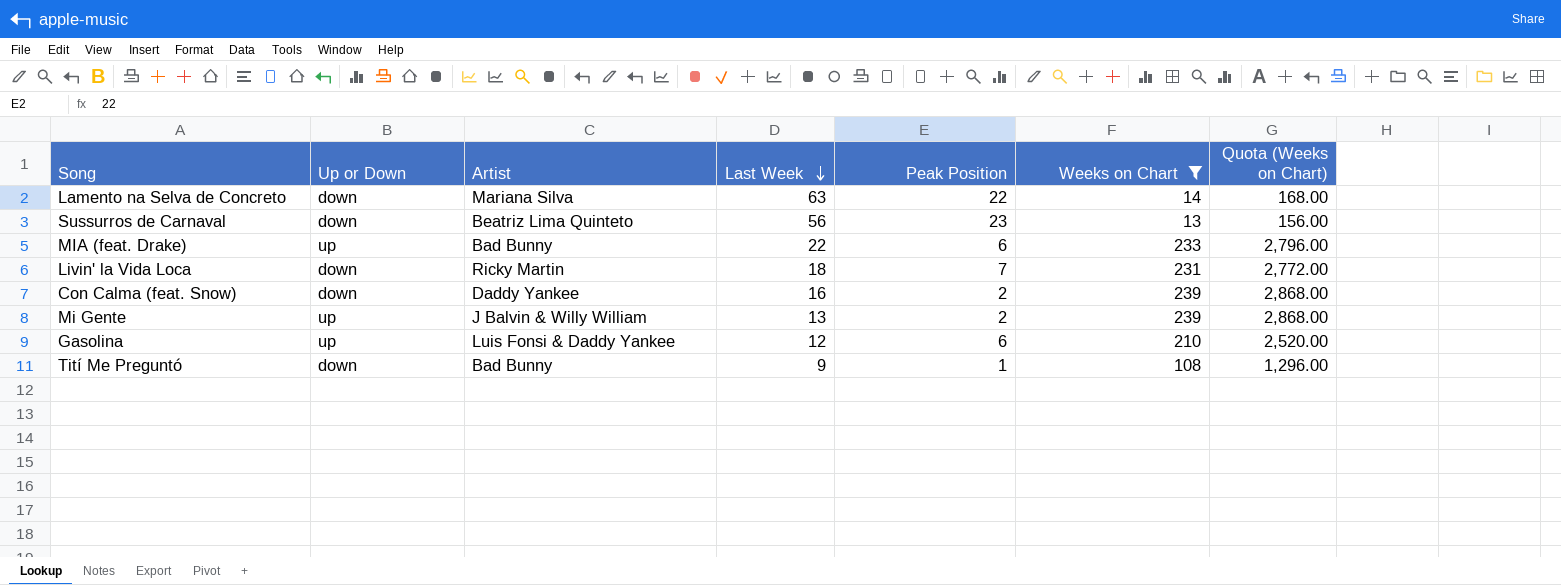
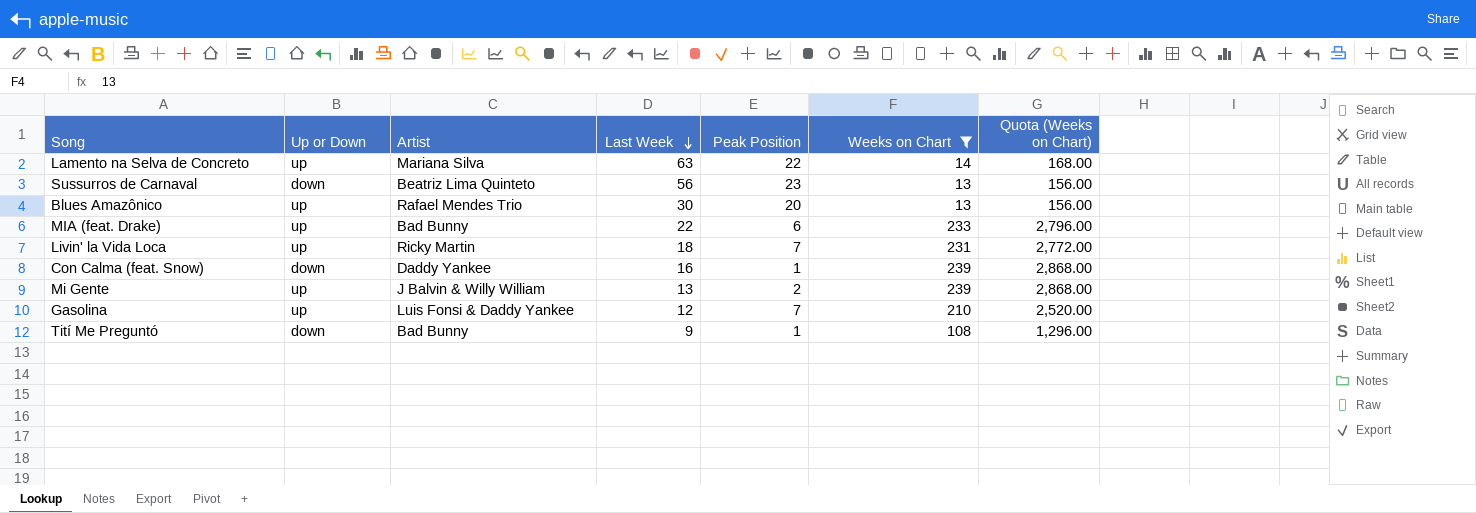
Lamento na Selva de Concreto | Up or Down: down -> up
row Blues Amazônico: none -> up | Rafael Mendes Trio | 30 | 20 | 13 | 156.00
Livin' la Vida Loca | Up or Down: down -> up
Con Calma (feat. Snow) | Peak Position: 2 -> 1
Gasolina | Peak Position: 6 -> 7

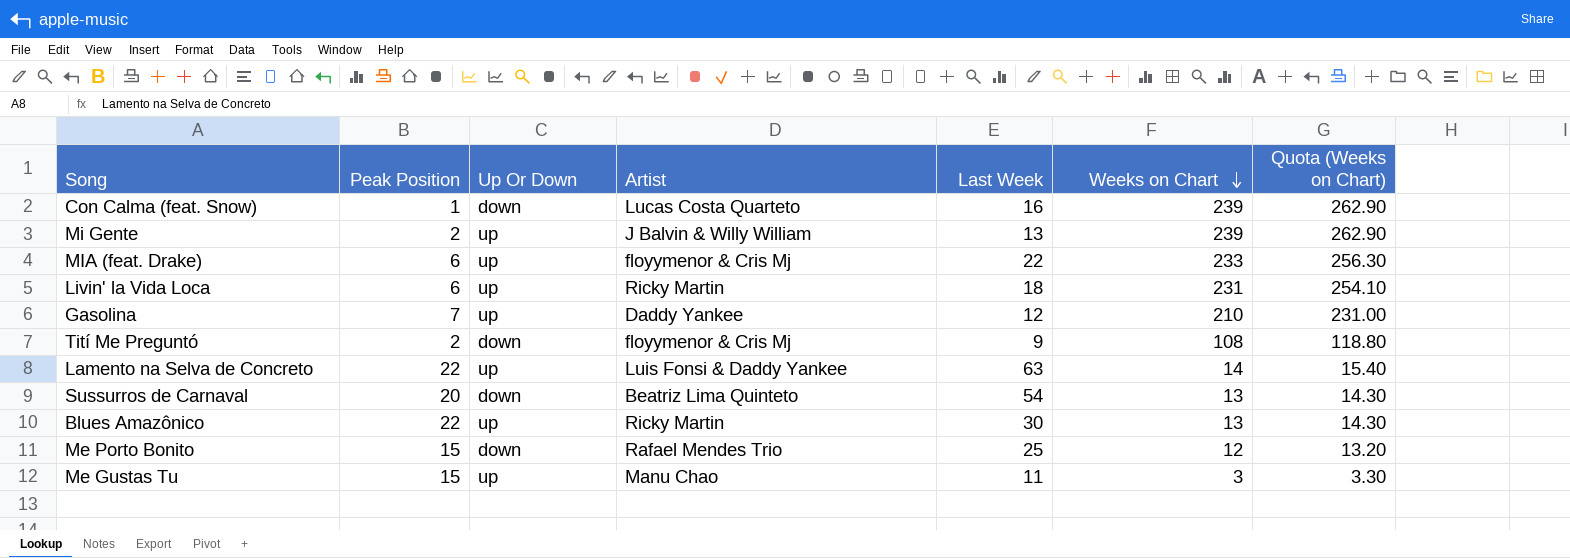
filter: Weeks on Chart >= 13 -> none
row order: Last Week descending -> Weeks on Chart descending
column Peak Position | position: 5 -> 2
column name: Up or Down -> Up Or Down
column Quota (Weeks on Chart) | formula: [Weeks on Chart] * 12 -> [Weeks on Chart] * 1.1
Con Calma (feat. Snow) | Artist: Daddy Yankee -> Lucas Costa Quarteto
MIA (feat. Drake) | Artist: Bad Bunny -> floyymenor & Cris Mj
Livin' la Vida Loca | Peak Position: 7 -> 6
Gasolina | Artist: Luis Fonsi & Daddy Yankee -> Daddy Yankee
Tití Me Preguntó | Peak Position: 1 -> 2
Tití Me Preguntó | Artist: Bad Bunny -> floyymenor & Cris Mj
Lamento na Selva de Concreto | Artist: Mariana Silva -> Luis Fonsi & Daddy Yankee
Sussurros de Carnaval | Peak Position: 23 -> 20
Sussurros de Carnaval | Last Week: 56 -> 54
Blues Amazônico | Peak Position: 20 -> 22
Blues Amazônico | Artist: Rafael Mendes Trio -> Ricky Martin

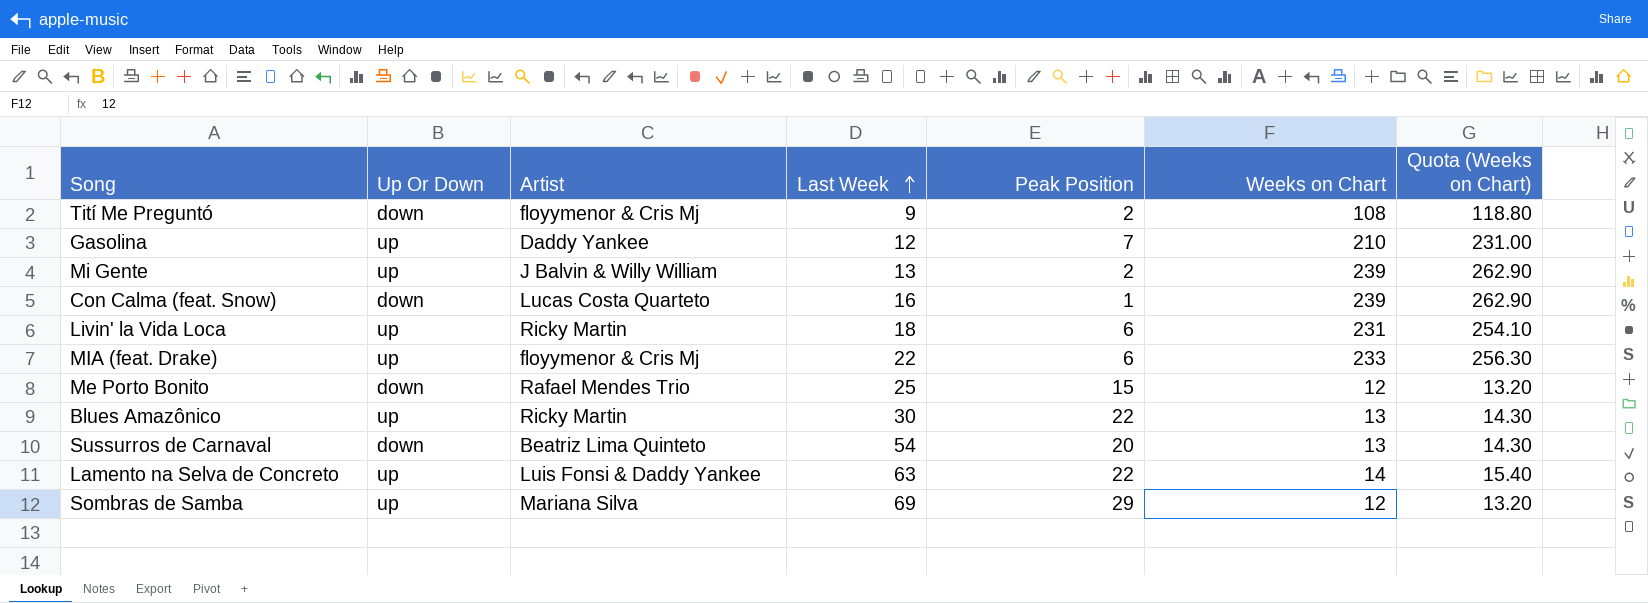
row order: Weeks on Chart descending -> Last Week ascending
column Peak Position | position: 2 -> 5
row Me Gustas Tu: 15 | up | Manu Chao | 11 | 3 | 3.30 -> none
row Sombras de Samba: none -> up | Mariana Silva | 69 | 29 | 12 | 13.20

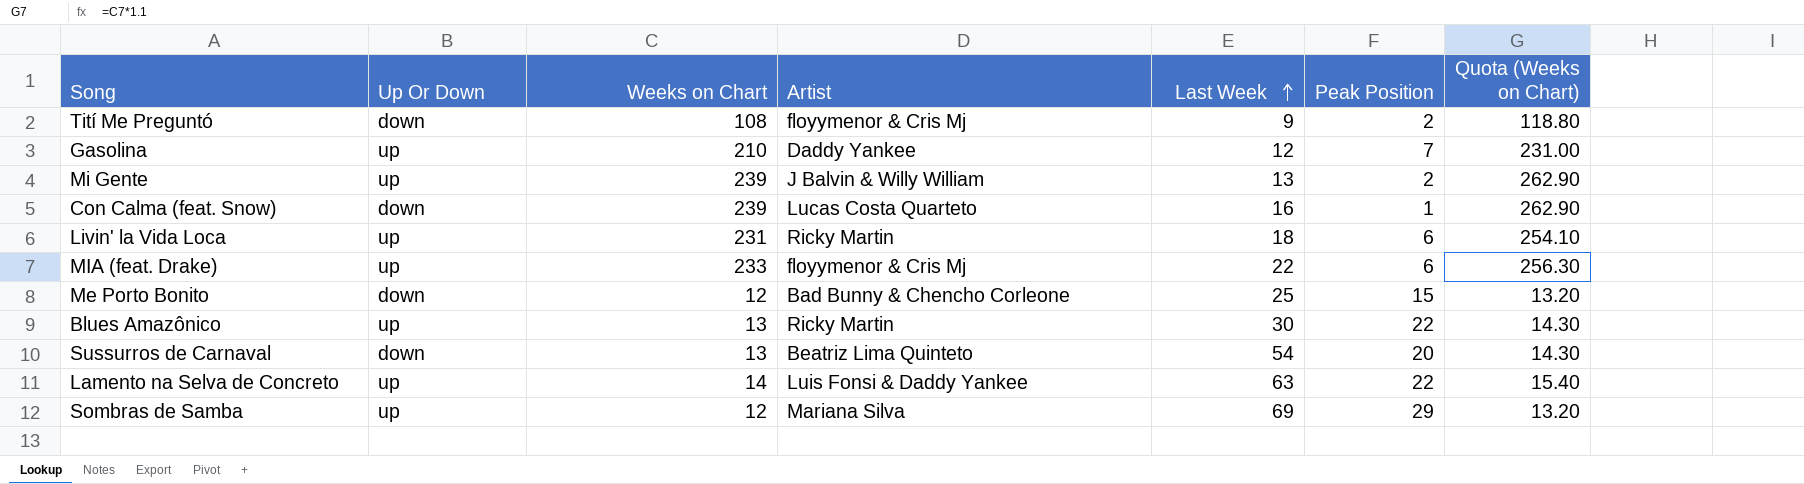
column Weeks on Chart | position: 6 -> 3
Me Porto Bonito | Artist: Rafael Mendes Trio -> Bad Bunny & Chencho Corleone

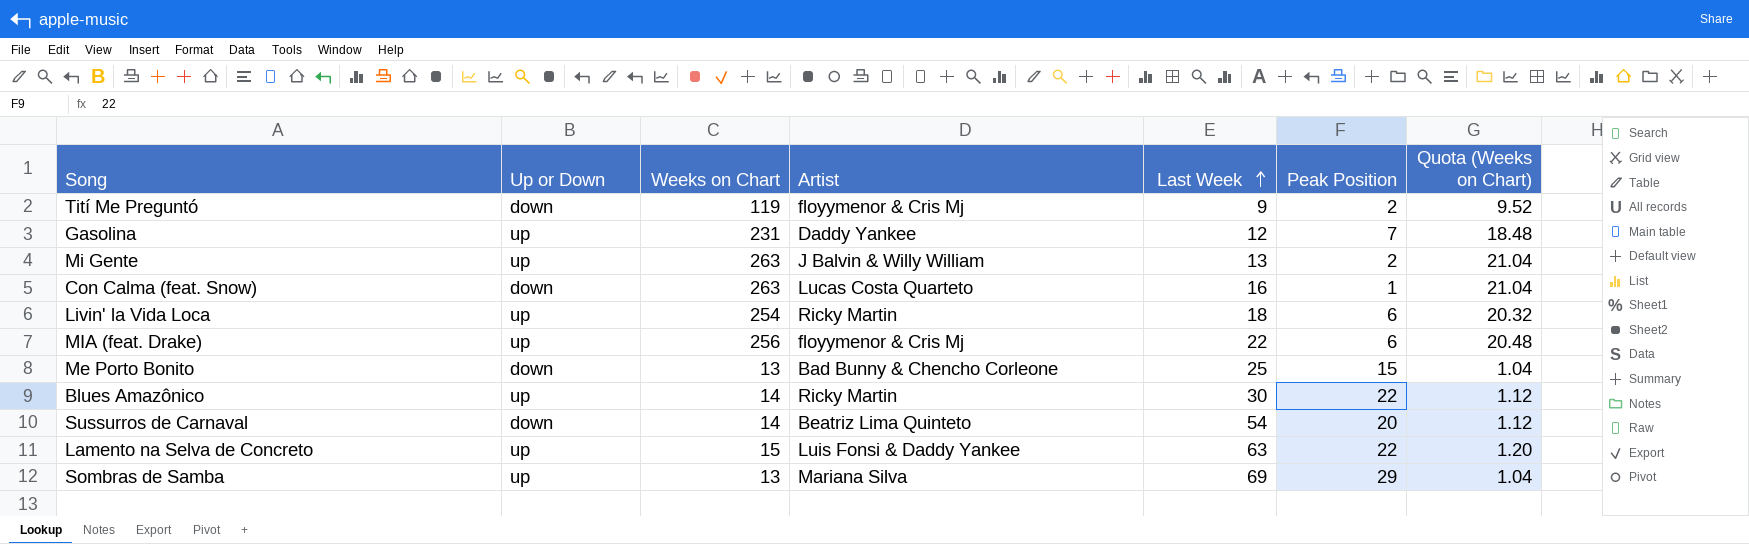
column name: Up Or Down -> Up or Down
column Quota (Weeks on Chart) | formula: [Weeks on Chart] * 1.1 -> [Weeks on Chart] * 0.08
Tití Me Preguntó | Weeks on Chart: 108 -> 119
Gasolina | Weeks on Chart: 210 -> 231
Mi Gente | Weeks on Chart: 239 -> 263
Con Calma (feat. Snow) | Weeks on Chart: 239 -> 263
Livin' la Vida Loca | Weeks on Chart: 231 -> 254
MIA (feat. Drake) | Weeks on Chart: 233 -> 256
Me Porto Bonito | Weeks on Chart: 12 -> 13
Blues Amazônico | Weeks on Chart: 13 -> 14
Sussurros de Carnaval | Weeks on Chart: 13 -> 14
Lamento na Selva de Concreto | Weeks on Chart: 14 -> 15
Sombras de Samba | Weeks on Chart: 12 -> 13

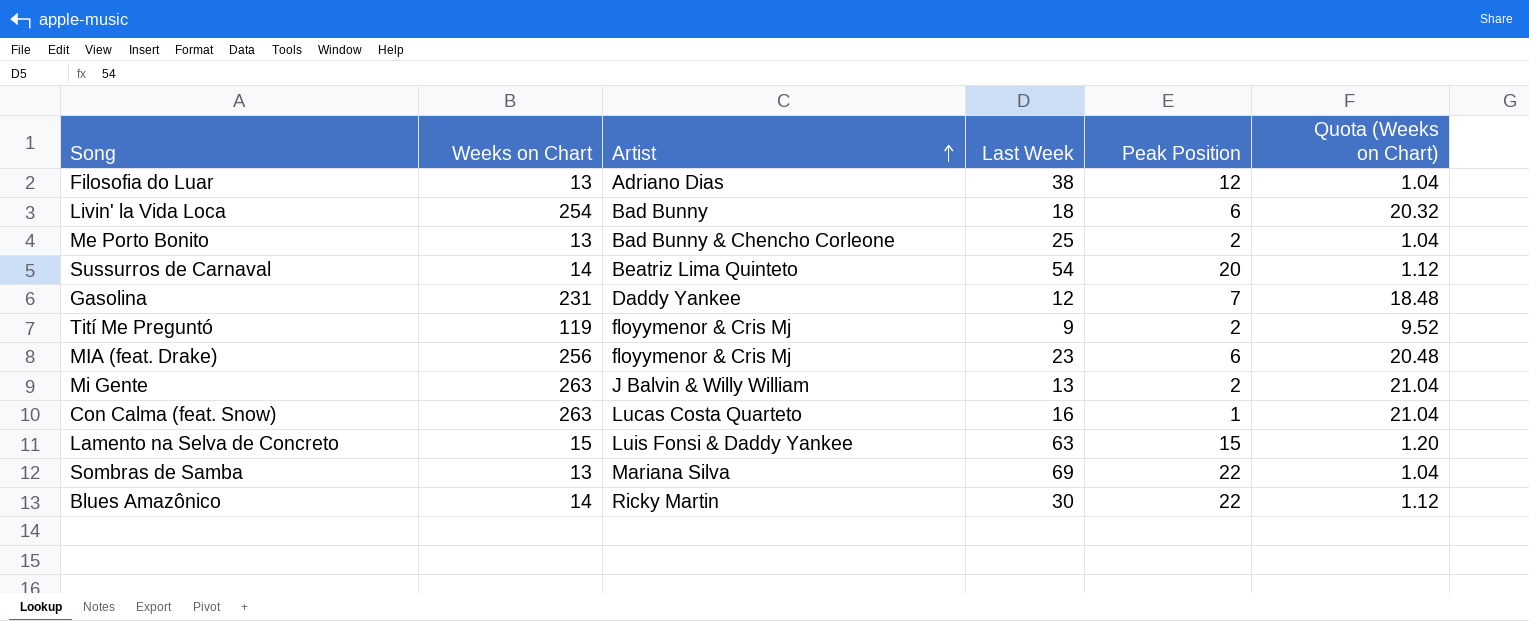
row order: Last Week ascending -> Artist ascending
column Up or Down | position: 2 -> none
row Filosofia do Luar: none -> 13 | Adriano Dias | 38 | 12 | 1.04
Livin' la Vida Loca | Artist: Ricky Martin -> Bad Bunny
Me Porto Bonito | Peak Position: 15 -> 2
MIA (feat. Drake) | Last Week: 22 -> 23
Lamento na Selva de Concreto | Peak Position: 22 -> 15
Sombras de Samba | Peak Position: 29 -> 22

